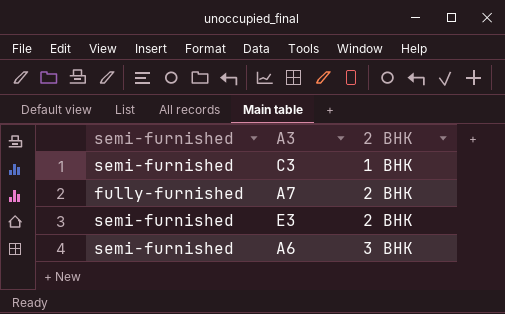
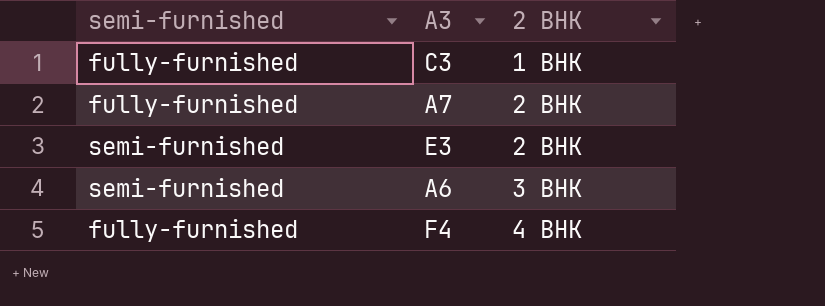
C3 | semi-furnished: semi-furnished -> fully-furnished
row F4: none -> fully-furnished | 4 BHK

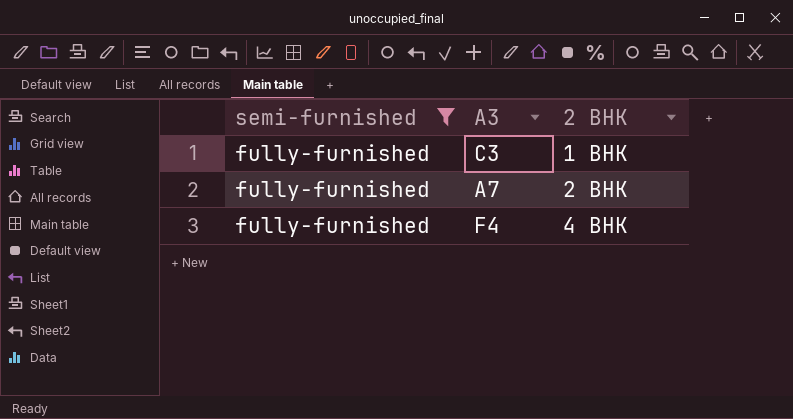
filter: none -> semi-furnished = fully-furnished

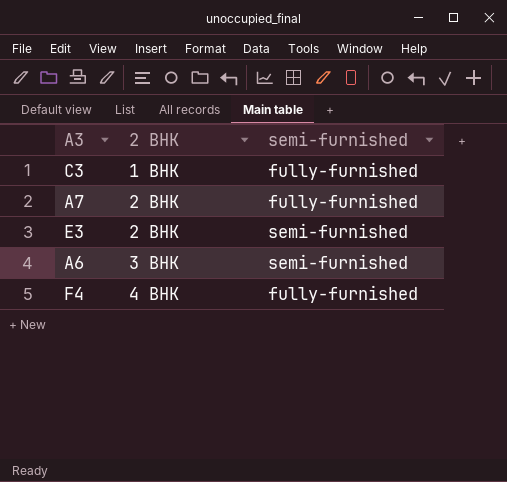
filter: semi-furnished = fully-furnished -> none
column semi-furnished | position: 1 -> 3

